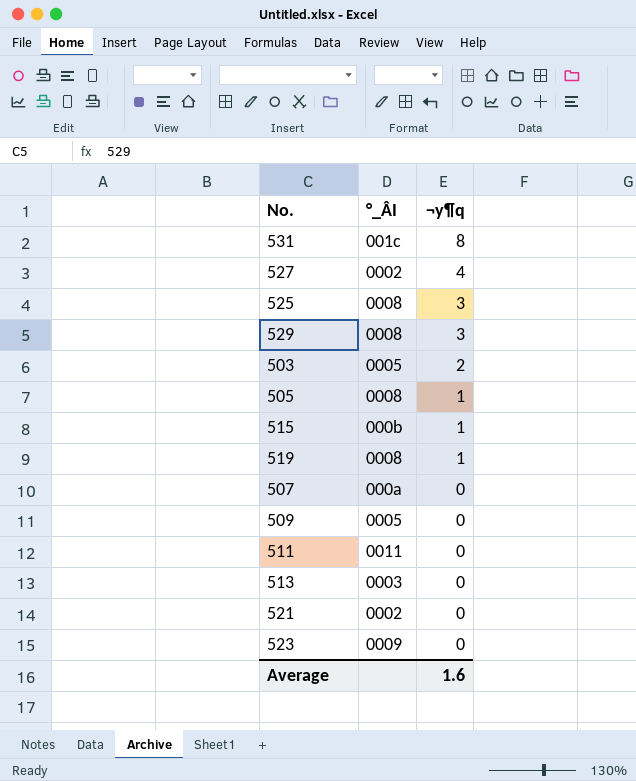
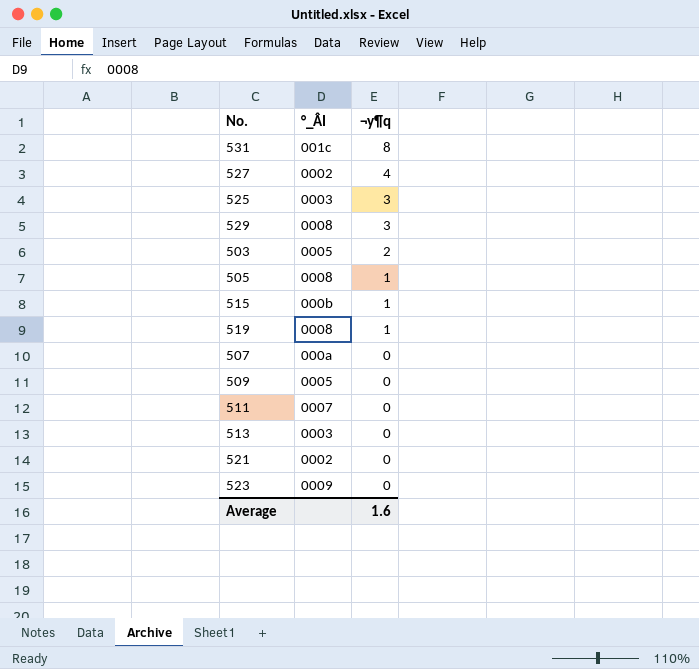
525 | °_ÂI: 0008 -> 0003
511 | °_ÂI: 0011 -> 0007

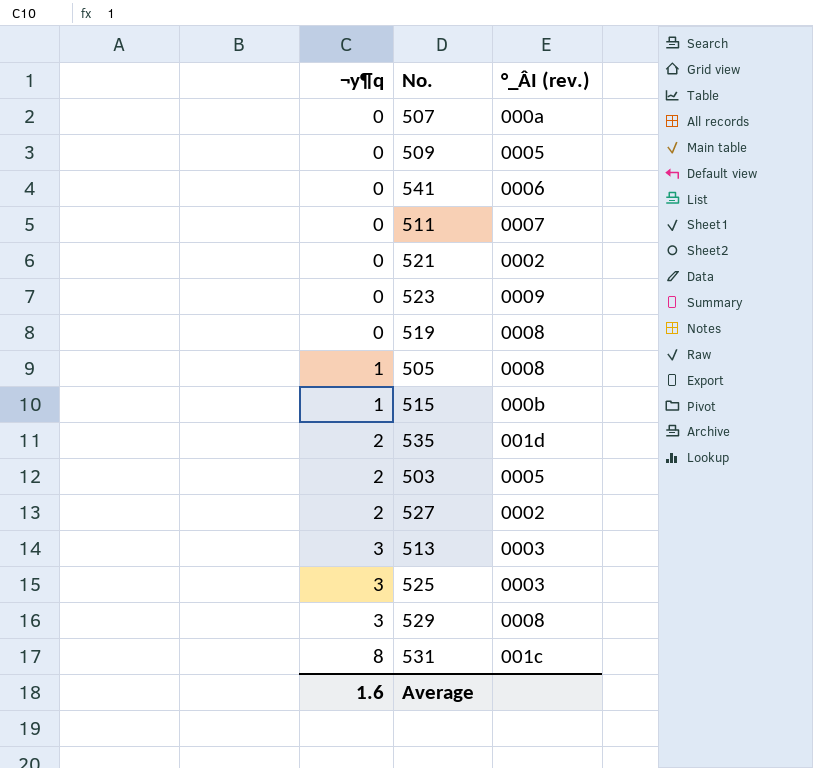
row order: ¬y¶q descending -> ¬y¶q ascending
column ¬y¶q | position: 3 -> 1
column name: °_ÂI -> °_ÂI (rev.)
row 541: none -> 0 | 0006
519 | ¬y¶q: 1 -> 0
row 535: none -> 2 | 001d
527 | ¬y¶q: 4 -> 2
513 | ¬y¶q: 0 -> 3

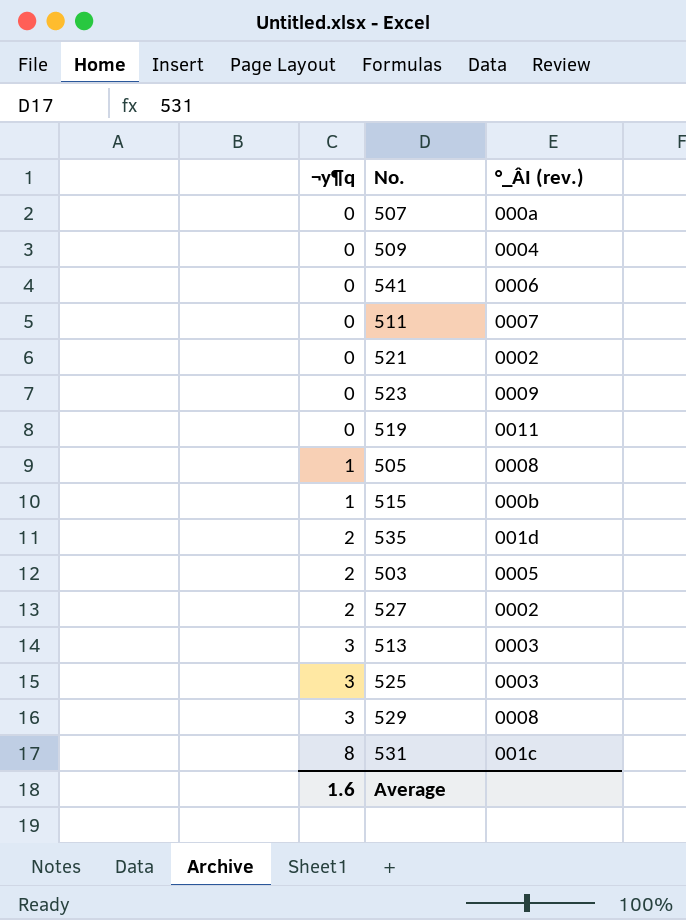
509 | °_ÂI (rev.): 0005 -> 0004
519 | °_ÂI (rev.): 0008 -> 0011

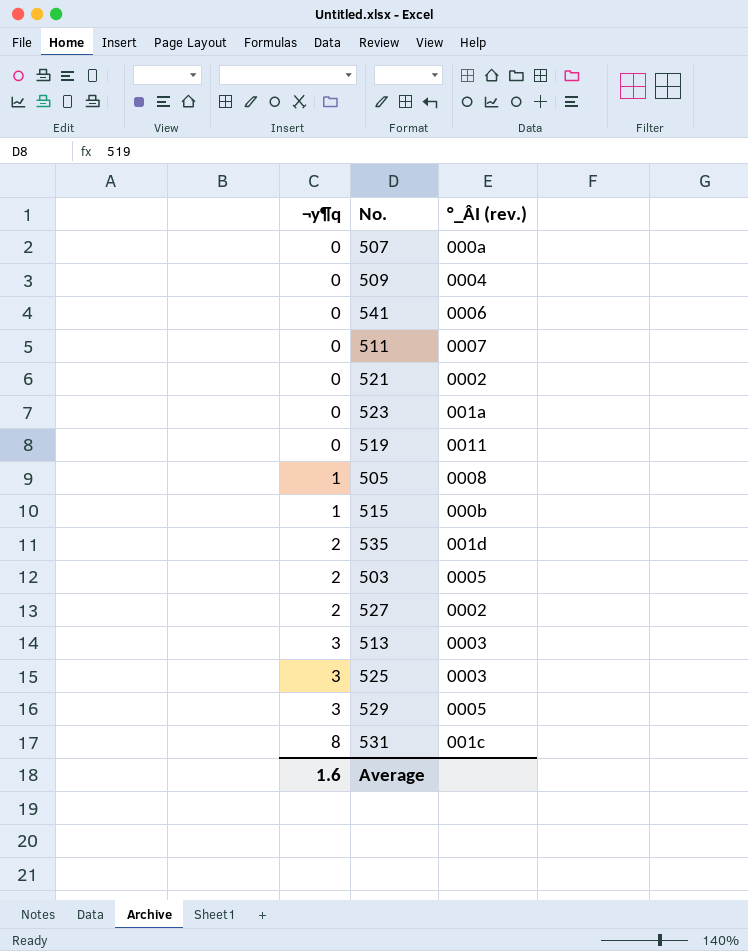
523 | °_ÂI (rev.): 0009 -> 001a
529 | °_ÂI (rev.): 0008 -> 0005

